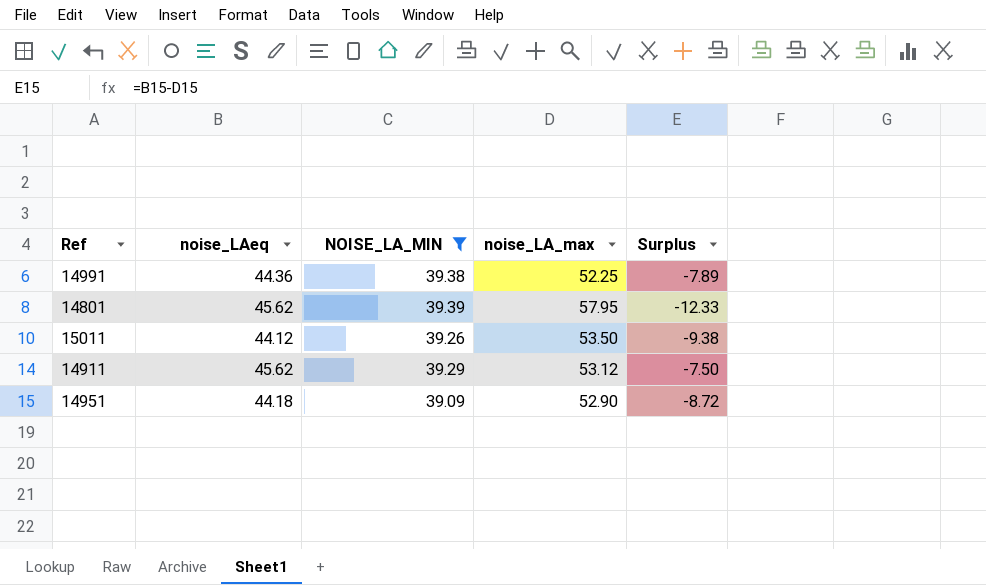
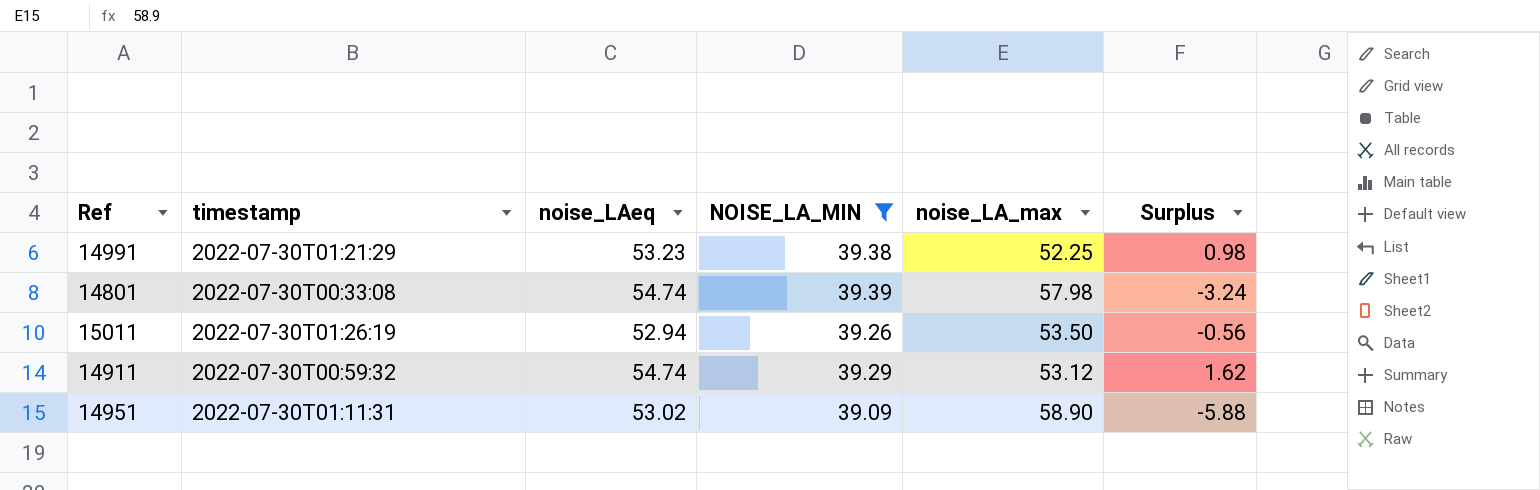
column timestamp | position: none -> 2
14991 | noise_LAeq: 44.36 -> 53.23
14991 | Surplus: -7.89 -> 0.98
14801 | noise_LAeq: 45.62 -> 54.74
14801 | noise_LA_max: 57.95 -> 57.98
14801 | Surplus: -12.33 -> -3.24
15011 | noise_LAeq: 44.12 -> 52.94
15011 | Surplus: -9.38 -> -0.56
14911 | noise_LAeq: 45.62 -> 54.74
14911 | Surplus: -7.50 -> 1.62
14951 | noise_LAeq: 44.18 -> 53.02
14951 | noise_LA_max: 52.90 -> 58.90
14951 | Surplus: -8.72 -> -5.88

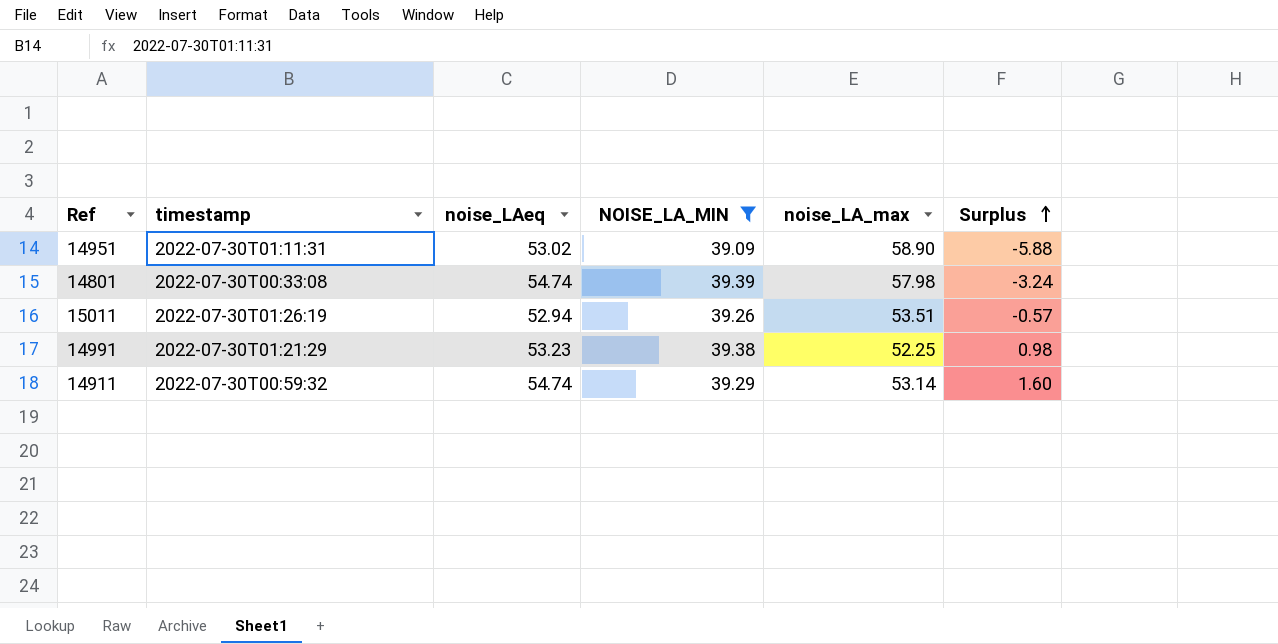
row order: none -> Surplus ascending
15011 | noise_LA_max: 53.50 -> 53.51
15011 | Surplus: -0.56 -> -0.57
14911 | noise_LA_max: 53.12 -> 53.14
14911 | Surplus: 1.62 -> 1.60

